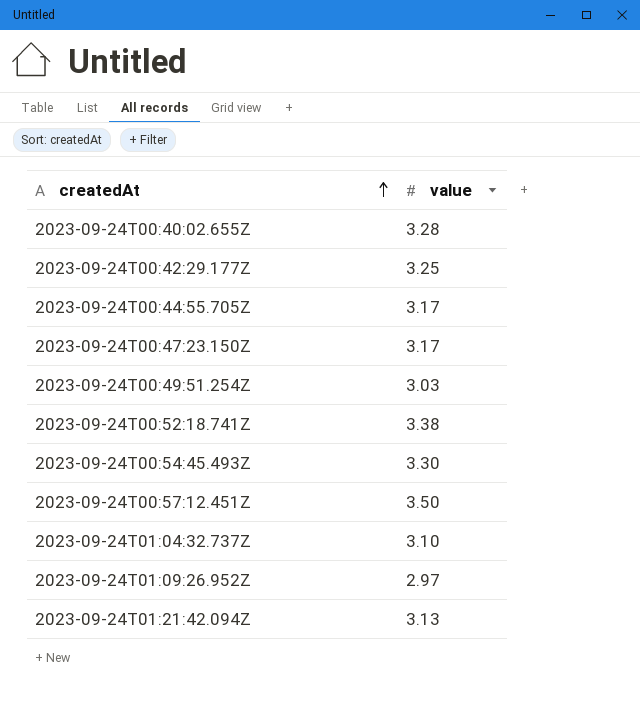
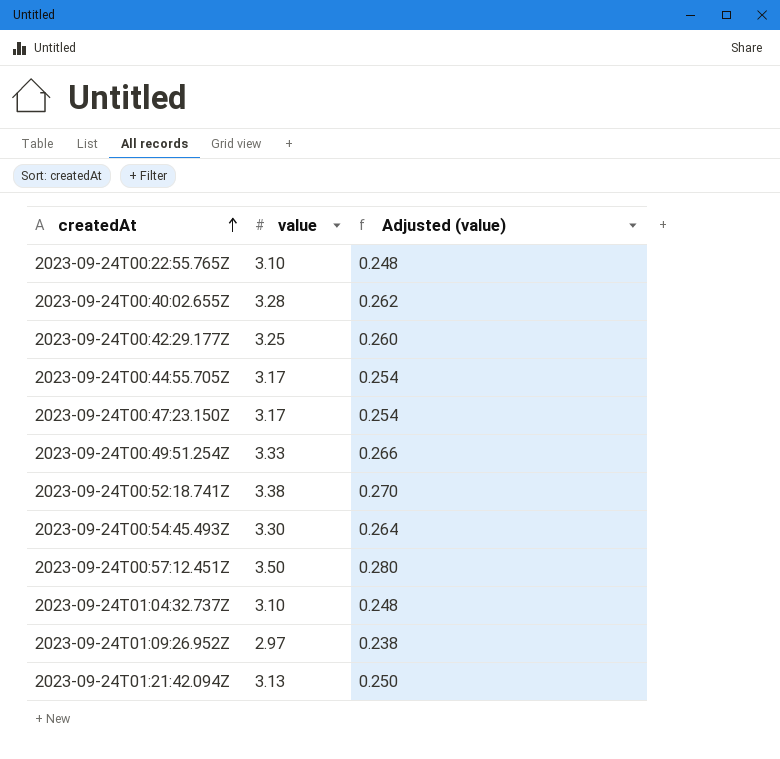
column Adjusted (value) | formula: none -> [value] * 0.08
row 2023-09-24T00:22:55.765Z: none -> 3.10 | 0.248
2023-09-24T00:49:51.254Z | value: 3.03 -> 3.33

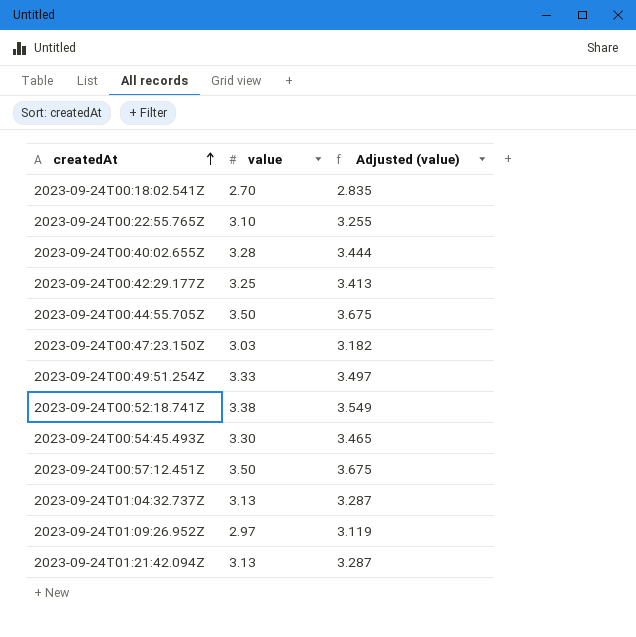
column Adjusted (value) | formula: [value] * 0.08 -> [value] * 1.05
row 2023-09-24T00:18:02.541Z: none -> 2.70 | 2.835
2023-09-24T00:44:55.705Z | value: 3.17 -> 3.50
2023-09-24T00:47:23.150Z | value: 3.17 -> 3.03
2023-09-24T01:04:32.737Z | value: 3.10 -> 3.13

